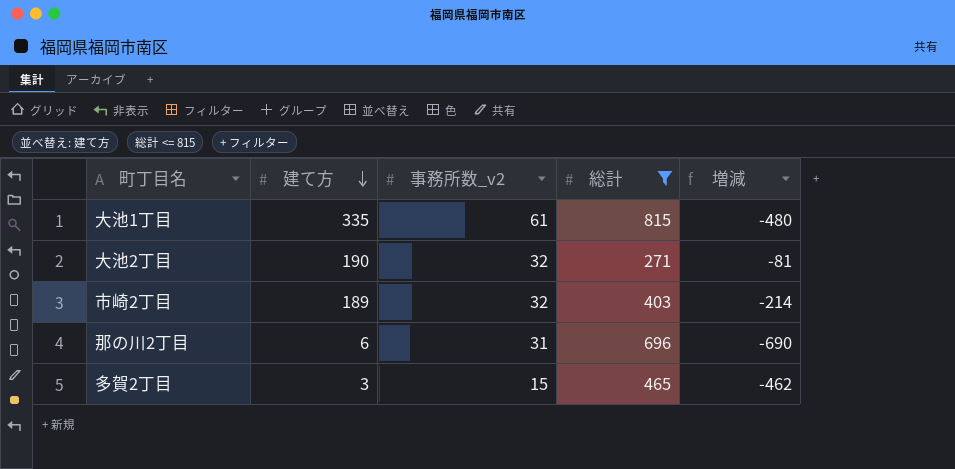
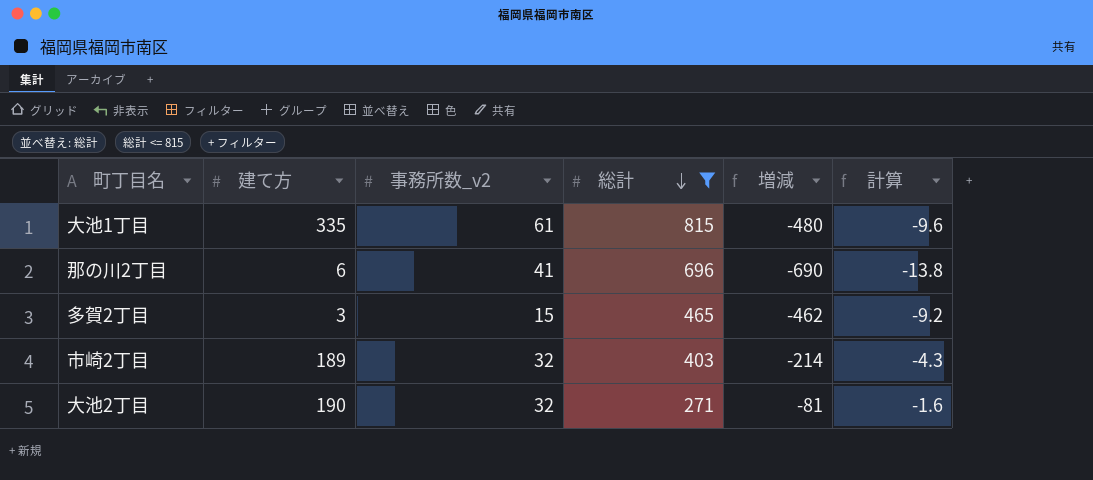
row order: 建て方 descending -> 総計 descending
column 計算 | formula: none -> [増減] * 0.02
那の川2丁目 | 事務所数_v2: 31 -> 41

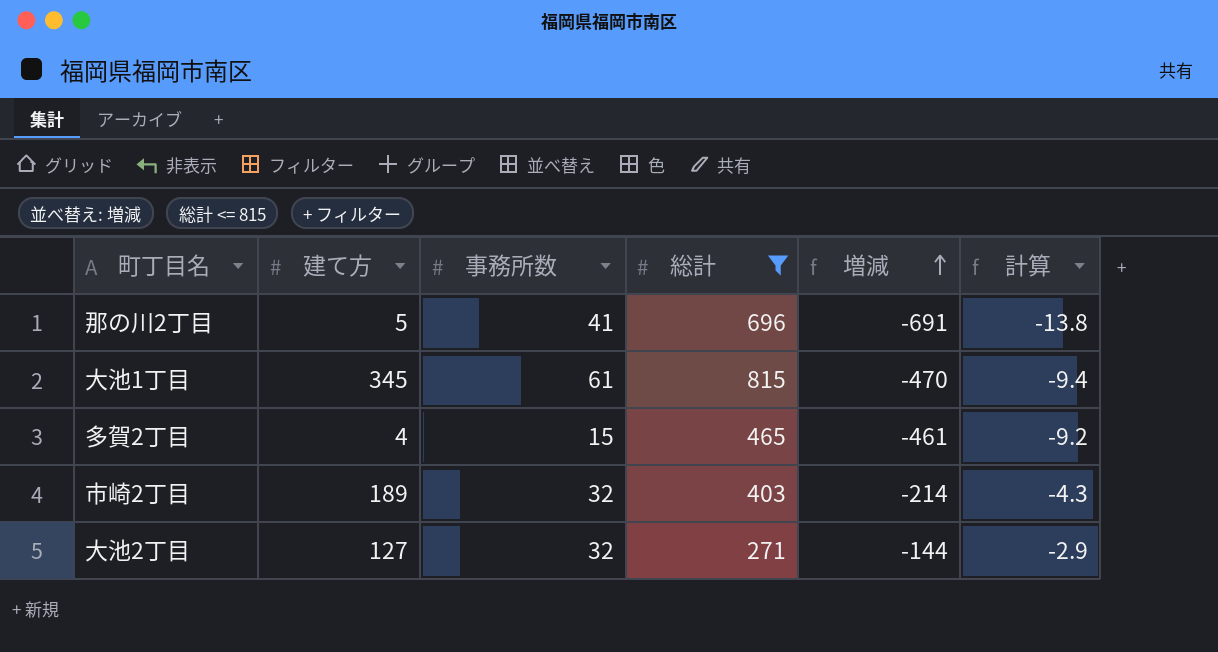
row order: 総計 descending -> 増減 ascending
column name: 事務所数_v2 -> 事務所数
那の川2丁目 | 建て方: 6 -> 5
那の川2丁目 | 増減: -690 -> -691
大池1丁目 | 建て方: 335 -> 345
大池1丁目 | 増減: -480 -> -470
大池1丁目 | 計算: -9.6 -> -9.4
多賀2丁目 | 建て方: 3 -> 4
多賀2丁目 | 増減: -462 -> -461
大池2丁目 | 建て方: 190 -> 127
大池2丁目 | 増減: -81 -> -144
大池2丁目 | 計算: -1.6 -> -2.9

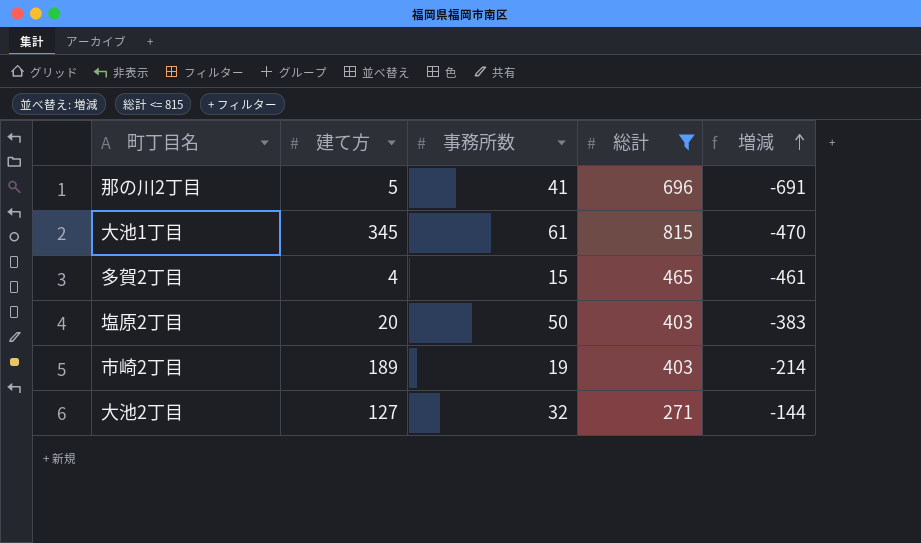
column 計算 | formula: [増減] * 0.02 -> none
row 塩原2丁目: none -> 20 | 50 | 403 | -383
市崎2丁目 | 事務所数: 32 -> 19

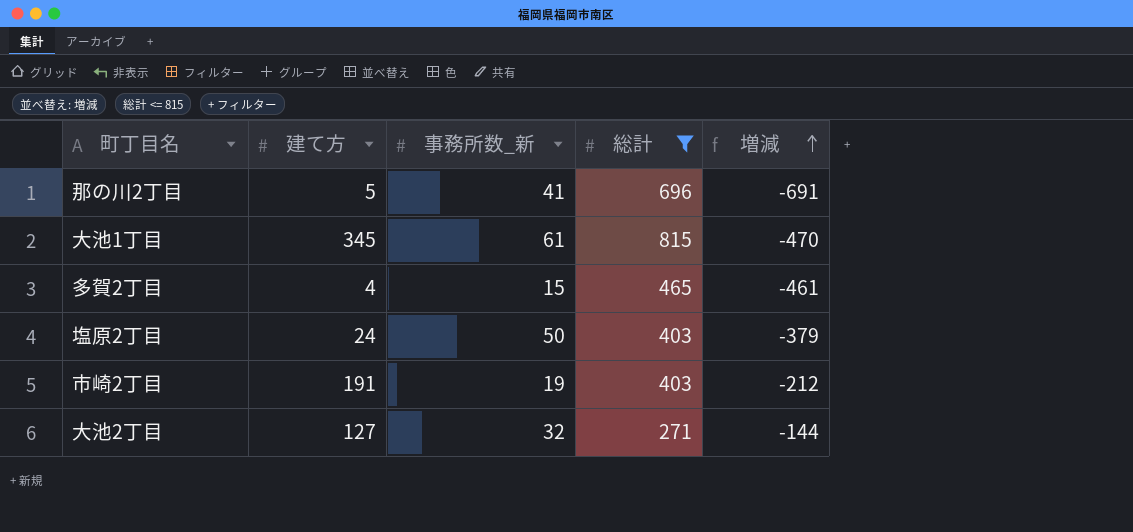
column name: 事務所数 -> 事務所数_新
塩原2丁目 | 建て方: 20 -> 24
塩原2丁目 | 増減: -383 -> -379
市崎2丁目 | 建て方: 189 -> 191
市崎2丁目 | 増減: -214 -> -212

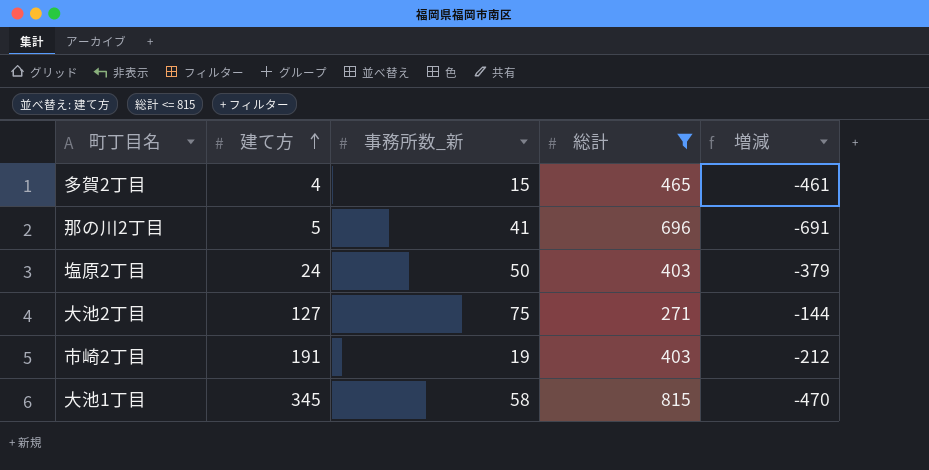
row order: 増減 ascending -> 建て方 ascending
大池2丁目 | 事務所数_新: 32 -> 75
大池1丁目 | 事務所数_新: 61 -> 58

